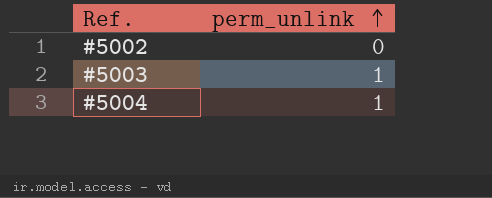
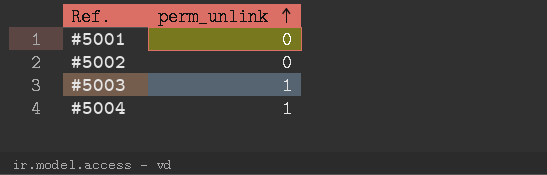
row #5001: none -> 0

